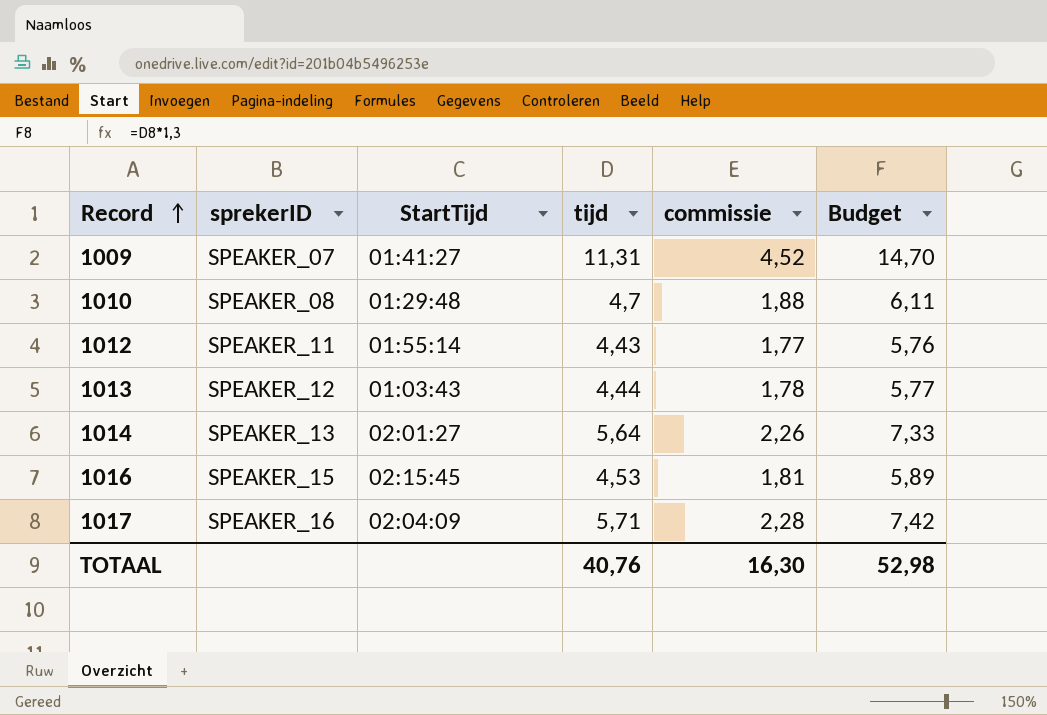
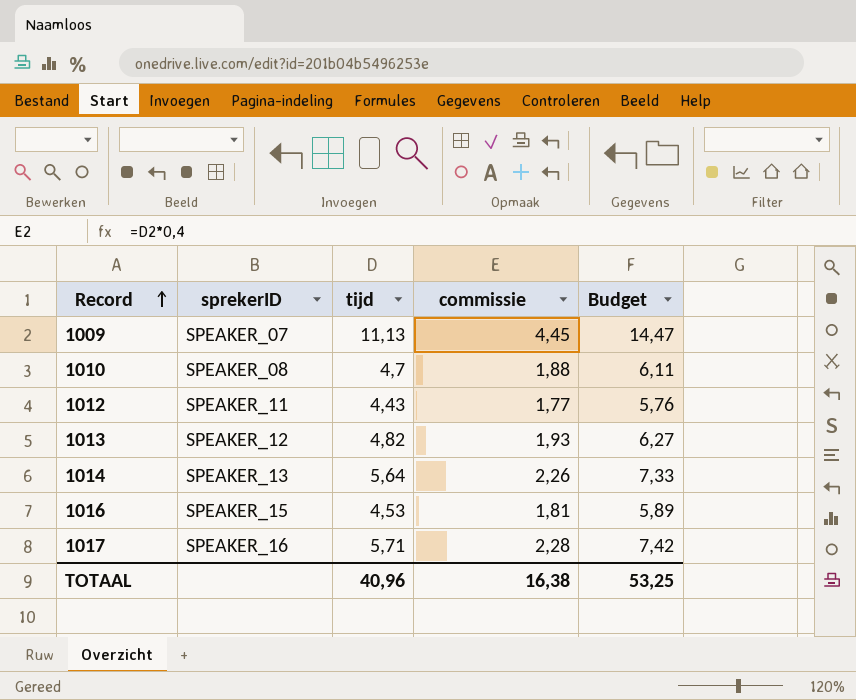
column StartTijd | position: 3 -> none
1009 | tijd: 11,31 -> 11,13
1009 | commissie: 4,52 -> 4,45
1009 | Budget: 14,70 -> 14,47
1013 | tijd: 4,44 -> 4,82
1013 | commissie: 1,78 -> 1,93
1013 | Budget: 5,77 -> 6,27
TOTAAL | tijd: 40,76 -> 40,96
TOTAAL | commissie: 16,30 -> 16,38
TOTAAL | Budget: 52,98 -> 53,25

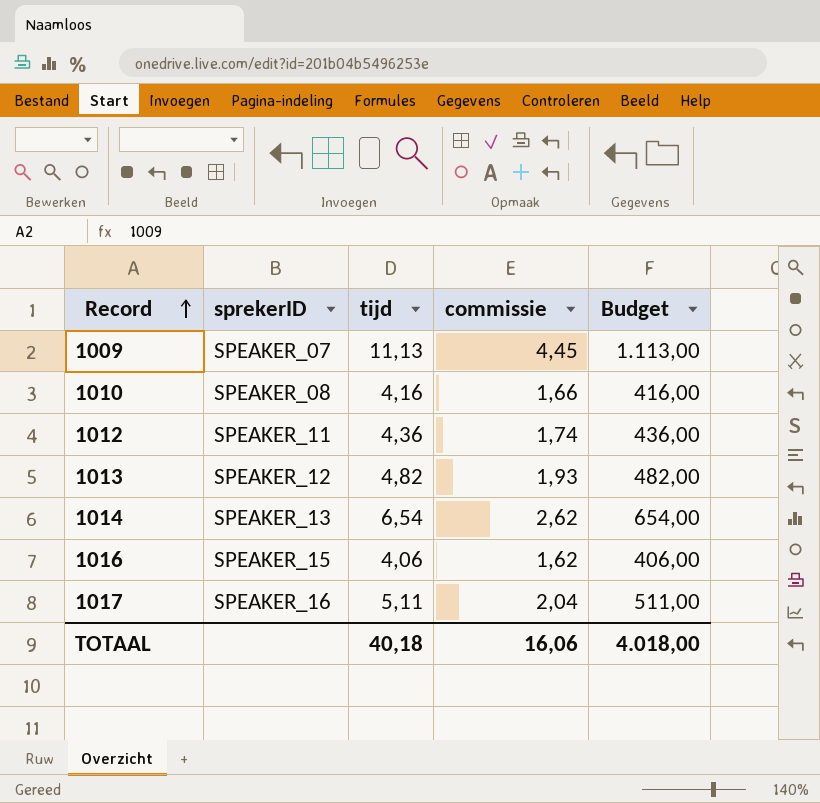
column Budget | formula: [tijd] * 1,3 -> [tijd] * 100
1010 | tijd: 4,7 -> 4,16
1010 | commissie: 1,88 -> 1,66
1012 | tijd: 4,43 -> 4,36
1012 | commissie: 1,77 -> 1,74
1014 | tijd: 5,64 -> 6,54
1014 | commissie: 2,26 -> 2,62
1016 | tijd: 4,53 -> 4,06
1016 | commissie: 1,81 -> 1,62
1017 | tijd: 5,71 -> 5,11
1017 | commissie: 2,28 -> 2,04
TOTAAL | tijd: 40,96 -> 40,18
TOTAAL | commissie: 16,38 -> 16,06
TOTAAL | Budget: 53,25 -> 4.018,00

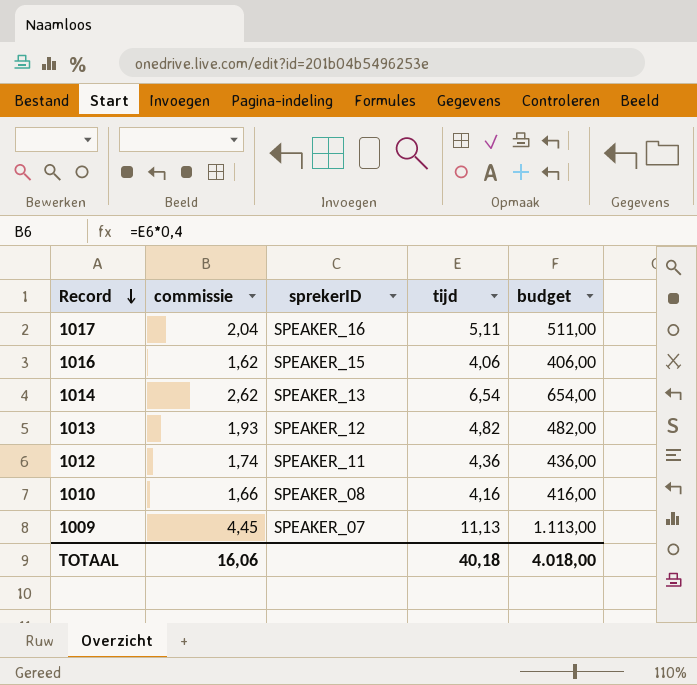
row order: Record ascending -> Record descending
column commissie | position: 4 -> 2
column name: Budget -> budget

